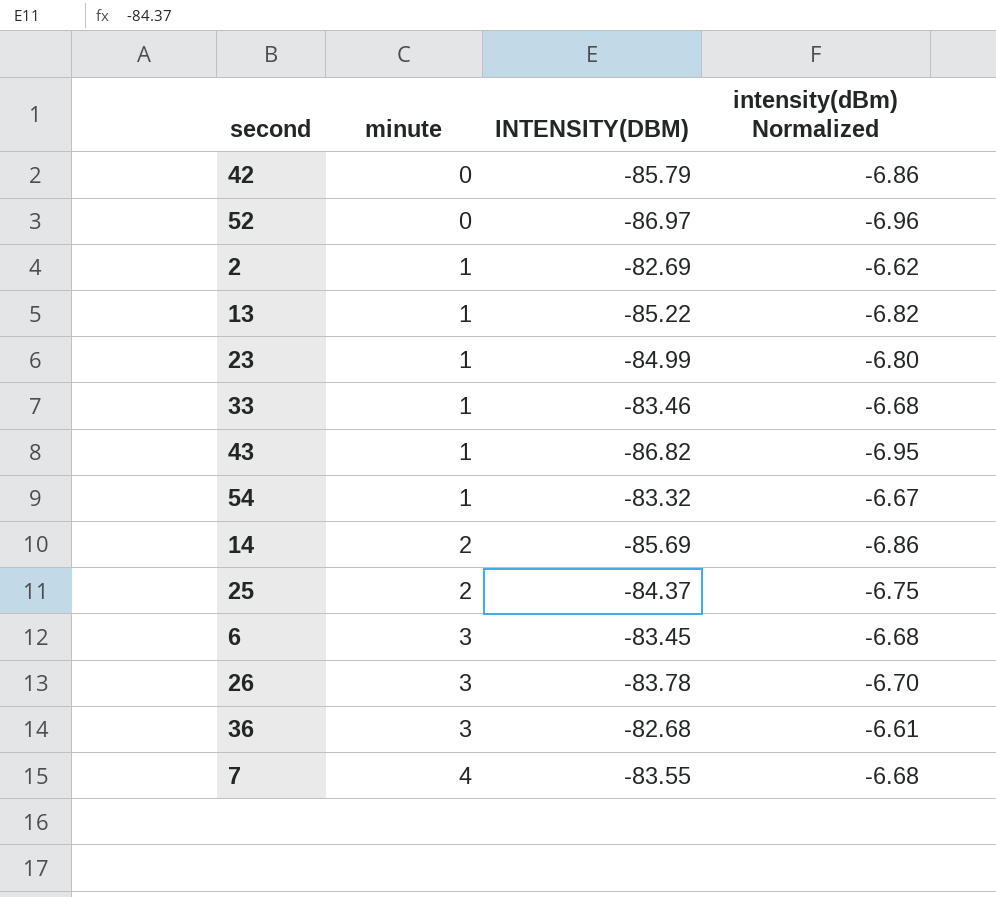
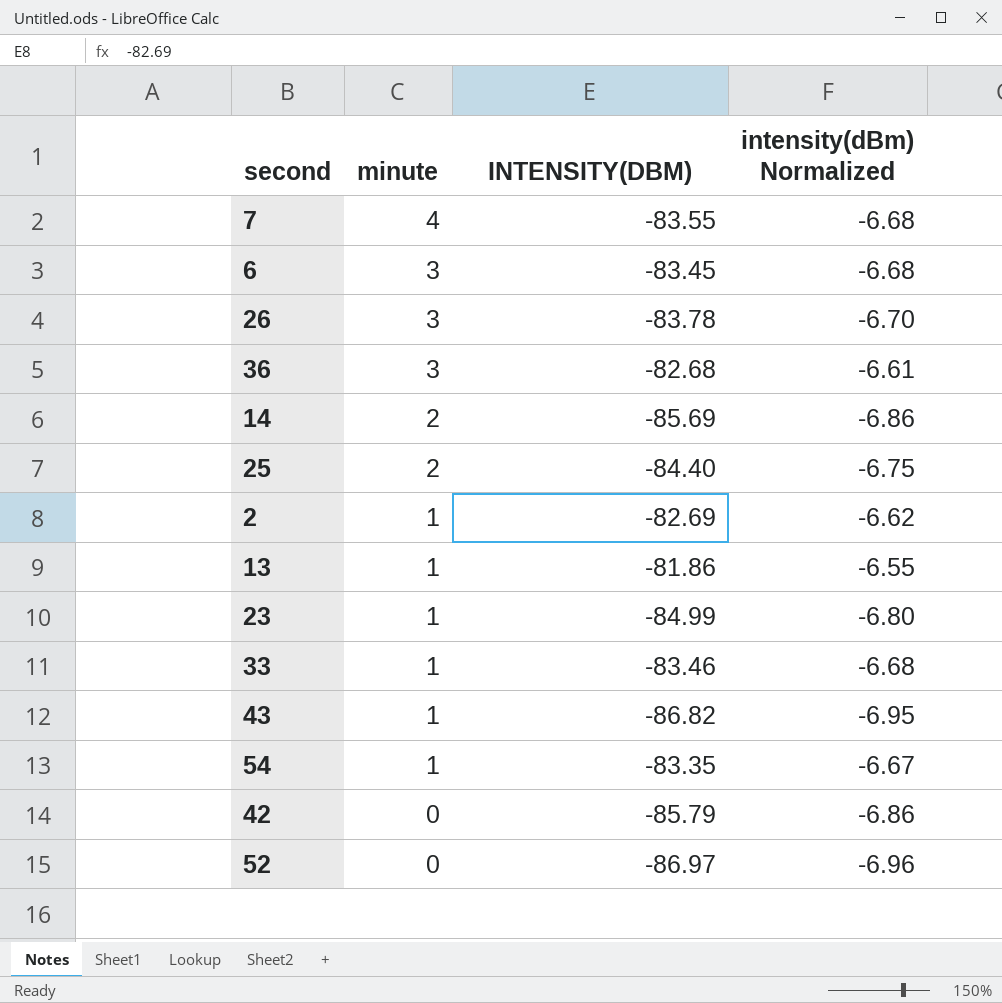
row order: minute ascending -> minute descending
25 | INTENSITY(DBM): -84.37 -> -84.40
13 | INTENSITY(DBM): -85.22 -> -81.86
13 | intensity(dBm) Normalized: -6.82 -> -6.55
54 | INTENSITY(DBM): -83.32 -> -83.35

